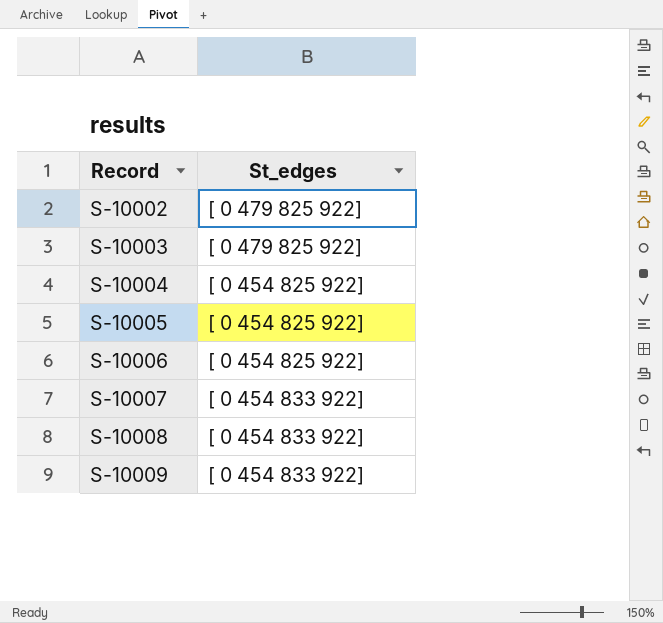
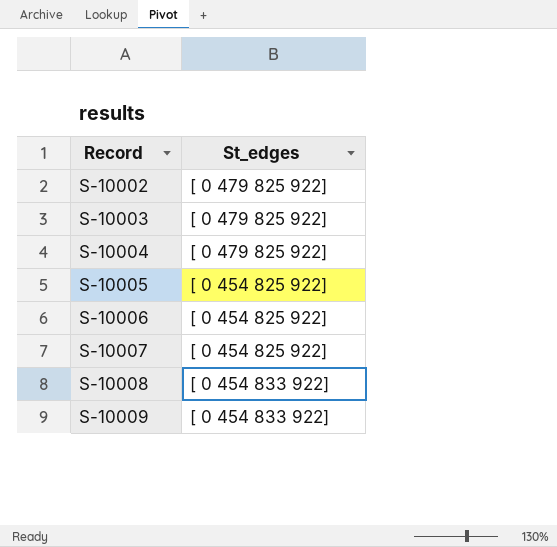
S-10004 | St_edges: [ 0 454 825 922] -> [ 0 479 825 922]
S-10007 | St_edges: [ 0 454 833 922] -> [ 0 454 825 922]

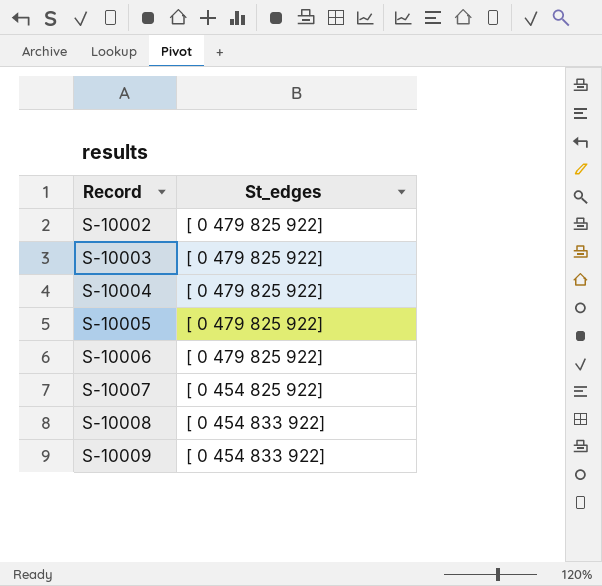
S-10005 | St_edges: [ 0 454 825 922] -> [ 0 479 825 922]
S-10006 | St_edges: [ 0 454 825 922] -> [ 0 479 825 922]

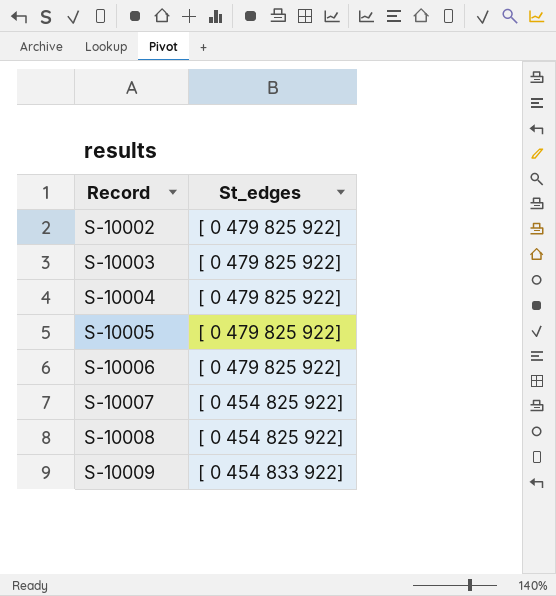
S-10008 | St_edges: [ 0 454 833 922] -> [ 0 454 825 922]

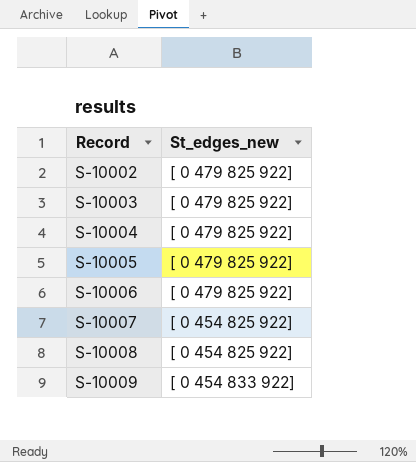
column name: St_edges -> St_edges_new

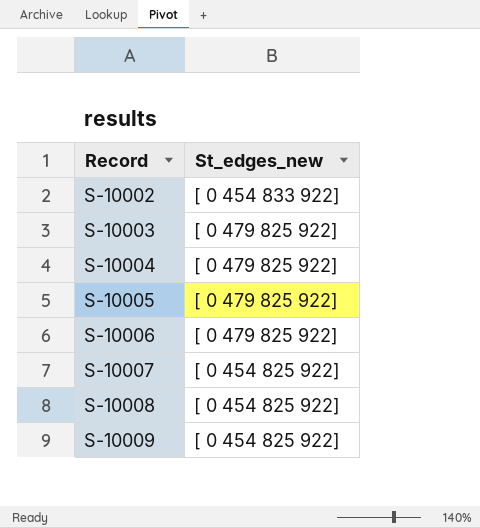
S-10002 | St_edges_new: [ 0 479 825 922] -> [ 0 454 833 922]
S-10009 | St_edges_new: [ 0 454 833 922] -> [ 0 454 825 922]

